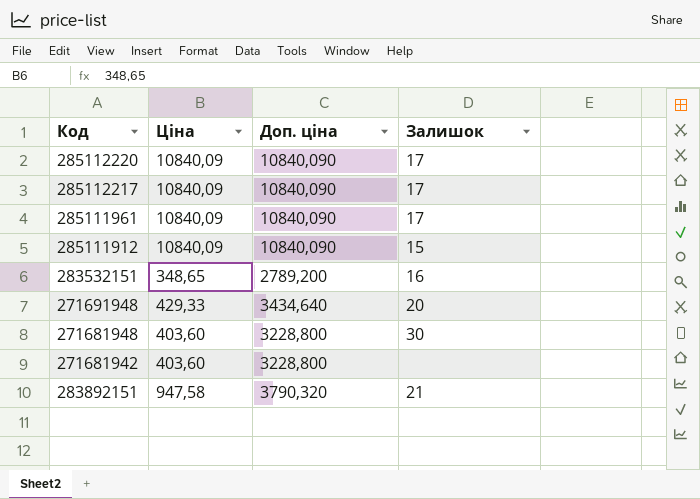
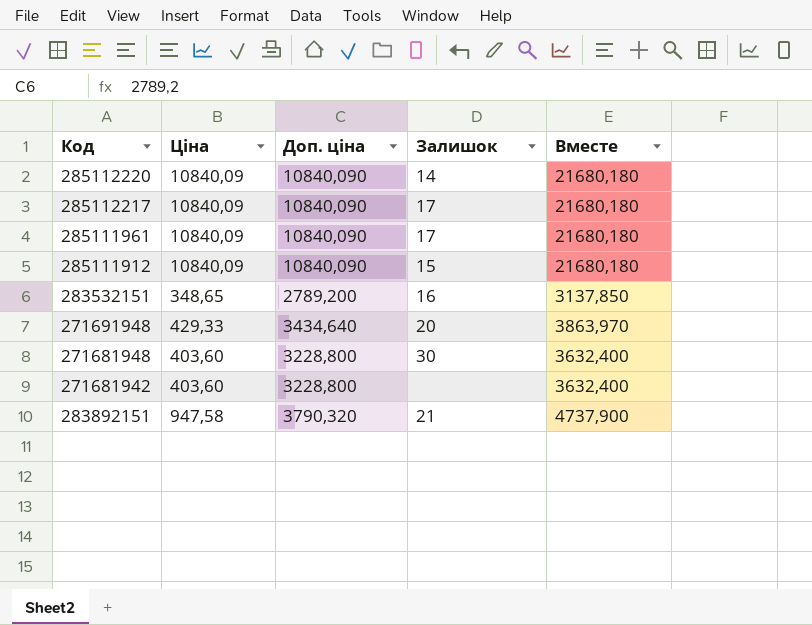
column Вместе | formula: none -> [Ціна] + [Доп. ціна]
285112220 | Залишок: 17 -> 14

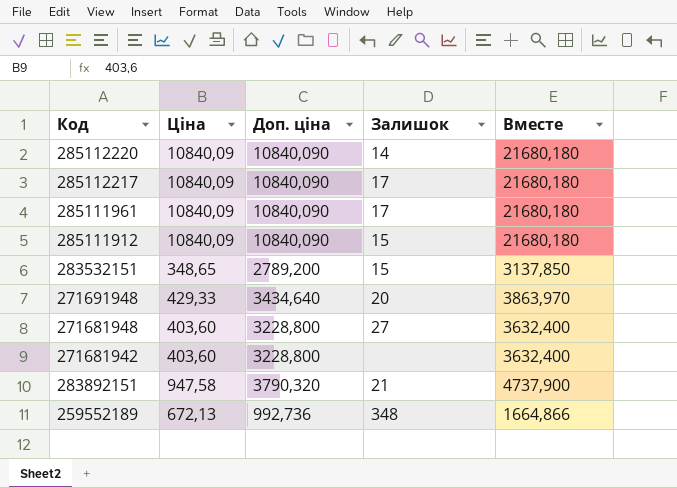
283532151 | Залишок: 16 -> 15
271681948 | Залишок: 30 -> 27
row 259552189: none -> 672,13 | 992,736 | 348 | 1664,866

